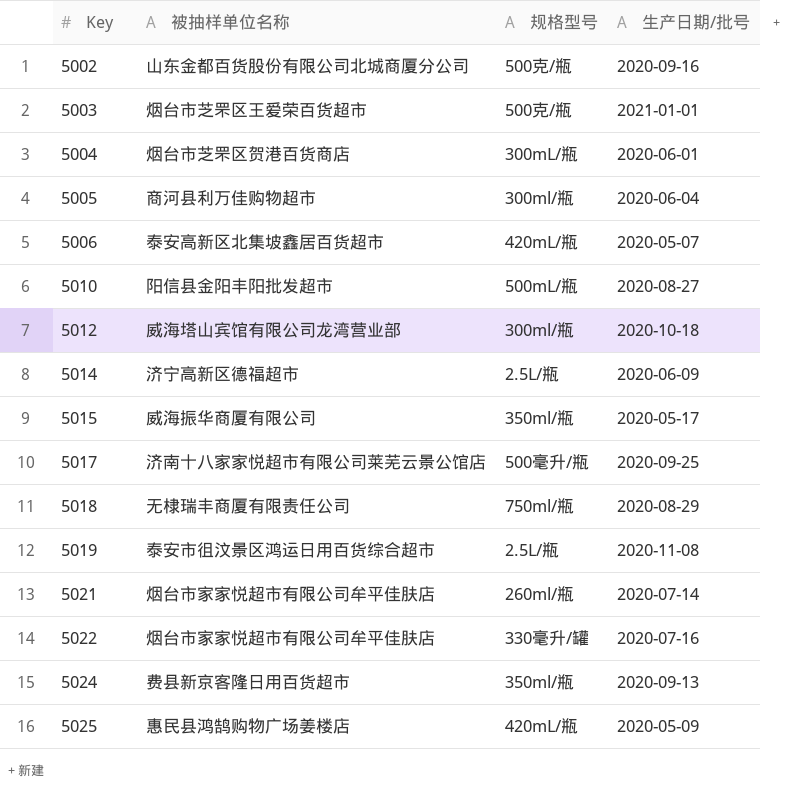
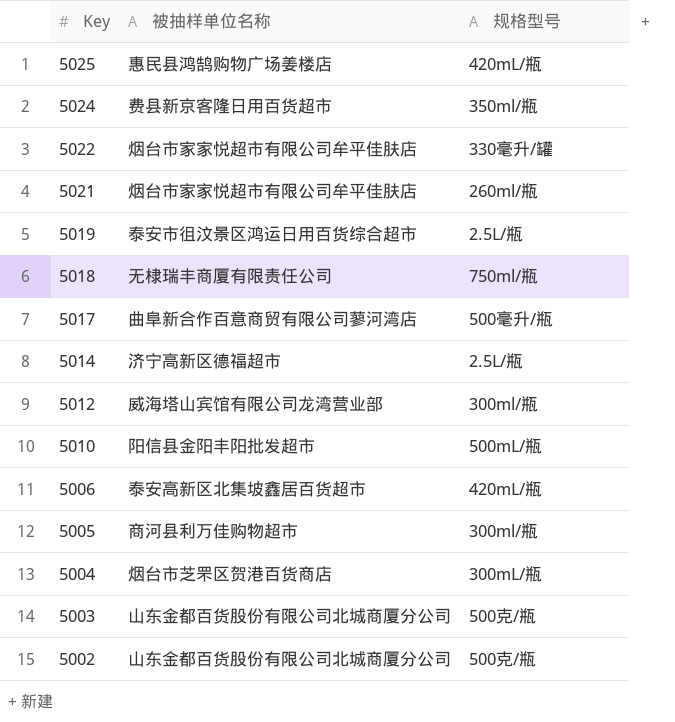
row order: Key ascending -> Key descending
column 生产日期/批号 | position: 4 -> none
row 5015: 威海振华商厦有限公司 | 350ml/瓶 | 2020-05-17 -> none
5017 | 被抽样单位名称: 济南十八家家悦超市有限公司莱芜云景公馆店 -> 曲阜新合作百意商贸有限公司蓼河湾店
5003 | 被抽样单位名称: 烟台市芝罘区王爱荣百货超市 -> 山东金都百货股份有限公司北城商厦分公司

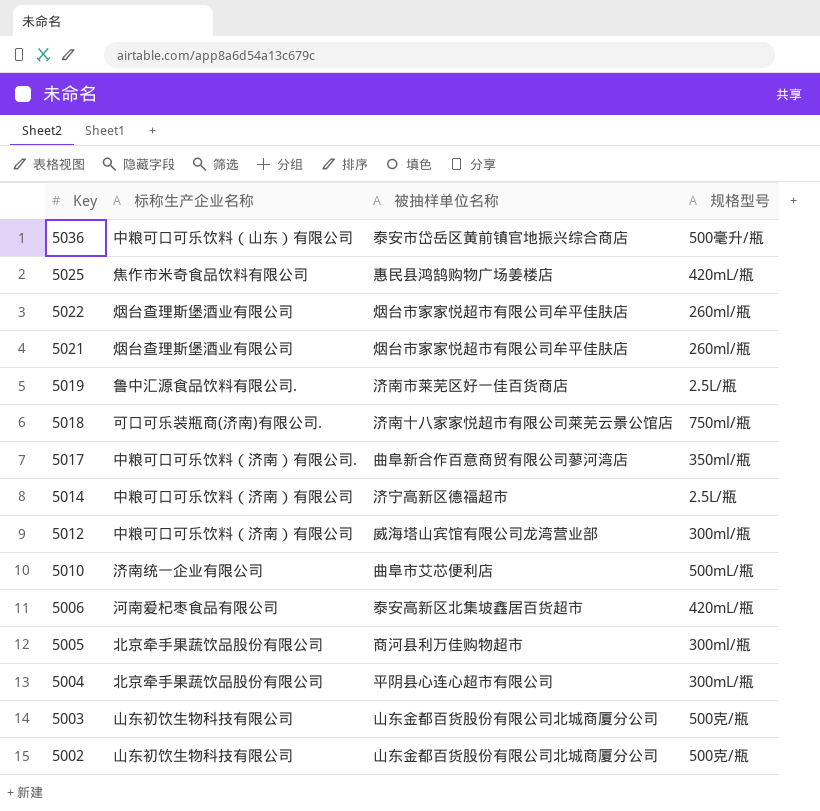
column 标称生产企业名称 | position: none -> 2
row 5024: 费县新京客隆日用百货超市 | 350ml/瓶 -> none
row 5036: none -> 中粮可口可乐饮料（山东）有限公司 | 泰安市岱岳区黄前镇官地振兴综合商店 | 500毫升/瓶
5022 | 规格型号: 330毫升/罐 -> 260ml/瓶
5019 | 被抽样单位名称: 泰安市徂汶景区鸿运日用百货综合超市 -> 济南市莱芜区好一佳百货商店
5018 | 被抽样单位名称: 无棣瑞丰商厦有限责任公司 -> 济南十八家家悦超市有限公司莱芜云景公馆店
5017 | 规格型号: 500毫升/瓶 -> 350ml/瓶
5010 | 被抽样单位名称: 阳信县金阳丰阳批发超市 -> 曲阜市艾芯便利店
5004 | 被抽样单位名称: 烟台市芝罘区贺港百货商店 -> 平阴县心连心超市有限公司

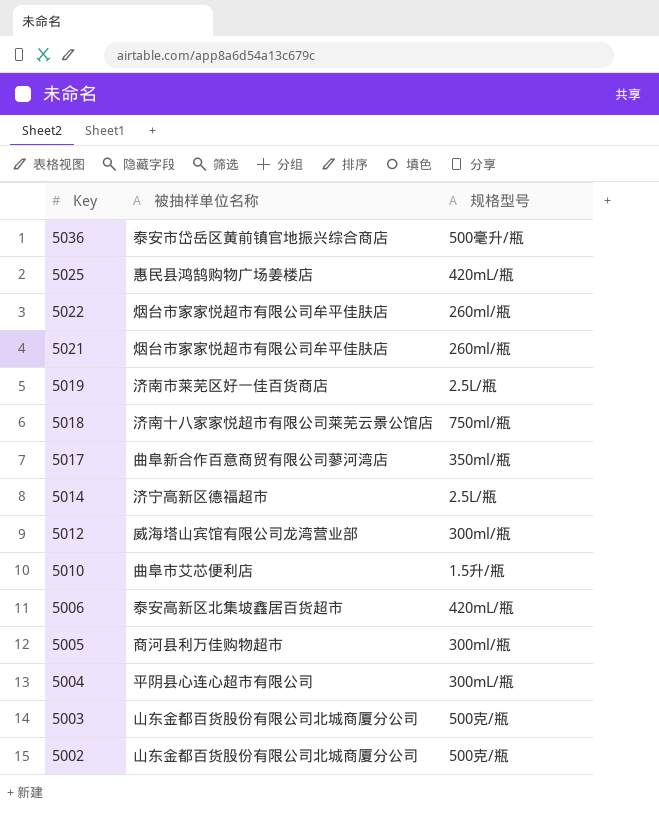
column 标称生产企业名称 | position: 2 -> none
5010 | 规格型号: 500mL/瓶 -> 1.5升/瓶

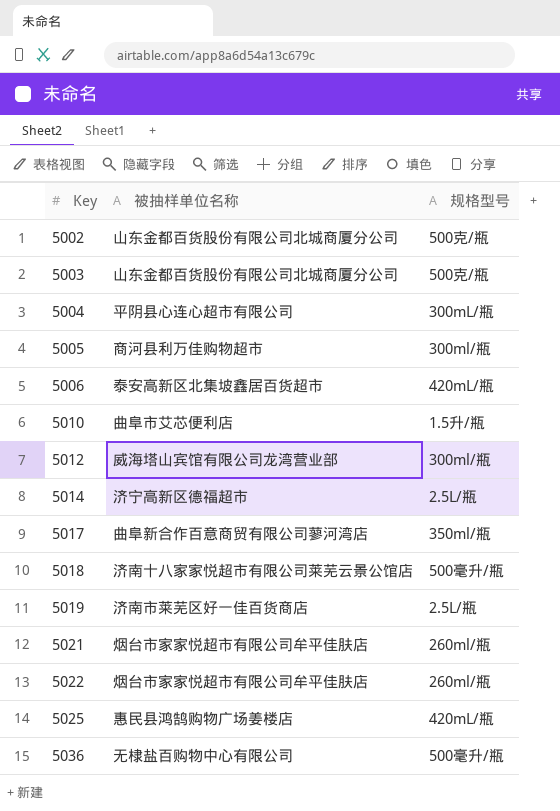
row order: Key descending -> Key ascending
5018 | 规格型号: 750ml/瓶 -> 500毫升/瓶
5036 | 被抽样单位名称: 泰安市岱岳区黄前镇官地振兴综合商店 -> 无棣盐百购物中心有限公司

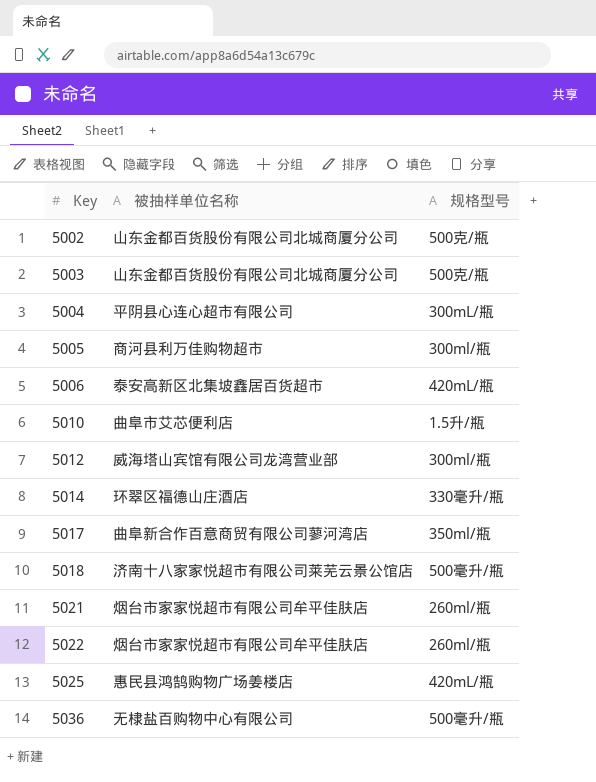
row 5019: 济南市莱芜区好一佳百货商店 | 2.5L/瓶 -> none
5014 | 被抽样单位名称: 济宁高新区德福超市 -> 环翠区福德山庄酒店
5014 | 规格型号: 2.5L/瓶 -> 330毫升/瓶

